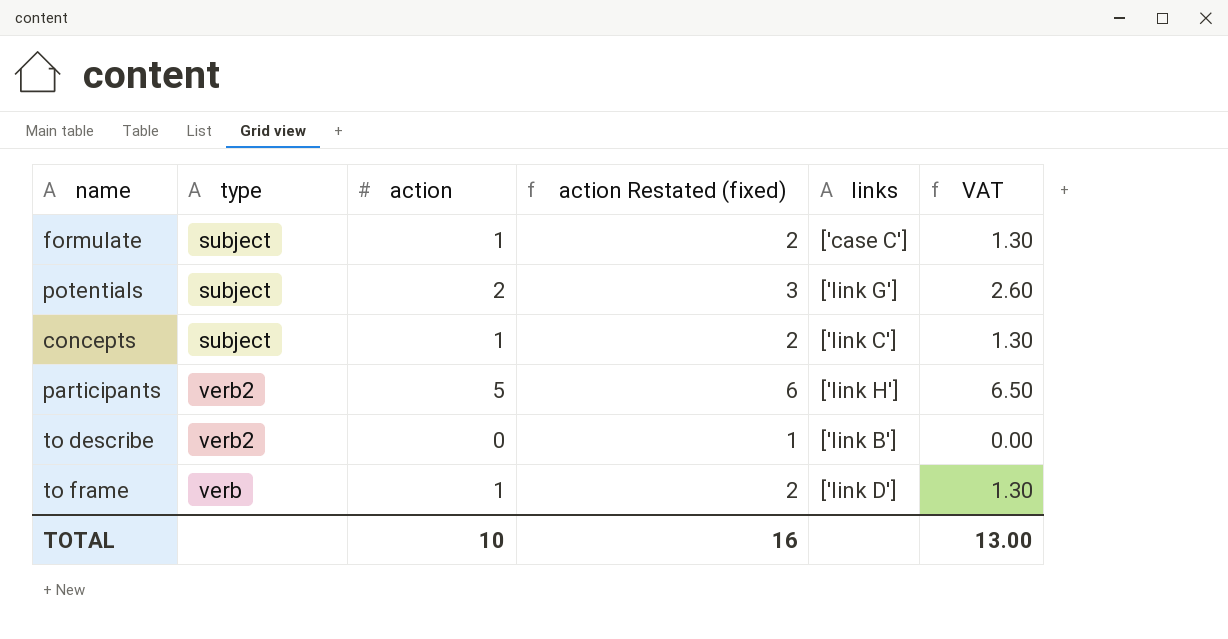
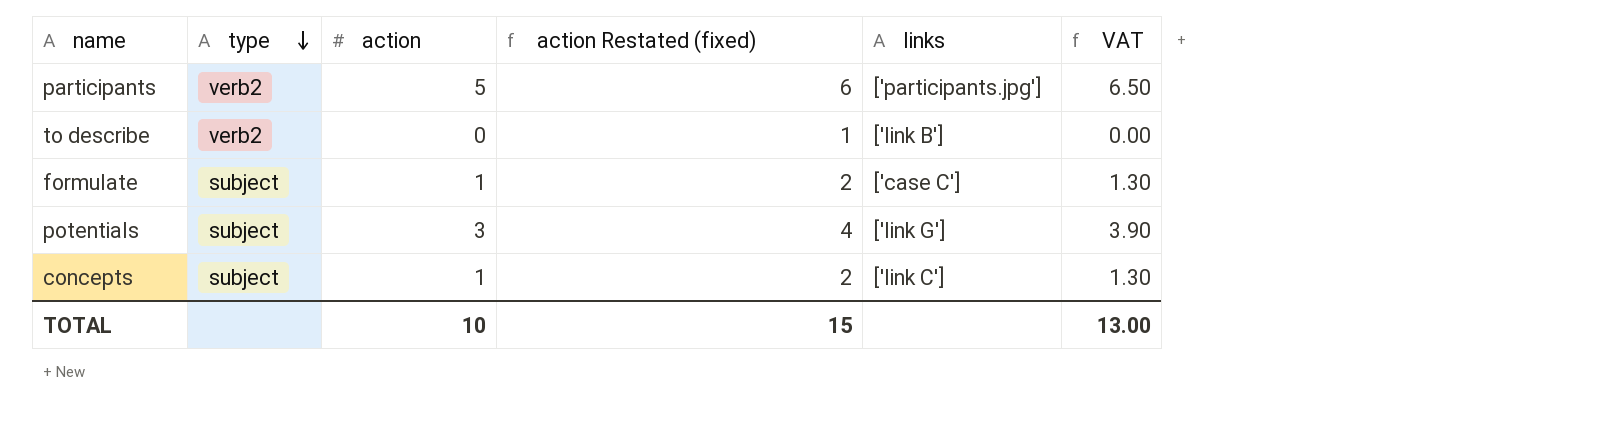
row order: none -> type descending
row to frame: verb | 1 | 2 | ['link D'] | 1.30 -> none
participants | links: ['link H'] -> ['participants.jpg']
potentials | action: 2 -> 3
potentials | action Restated (fixed): 3 -> 4
potentials | VAT: 2.60 -> 3.90
TOTAL | action Restated (fixed): 16 -> 15

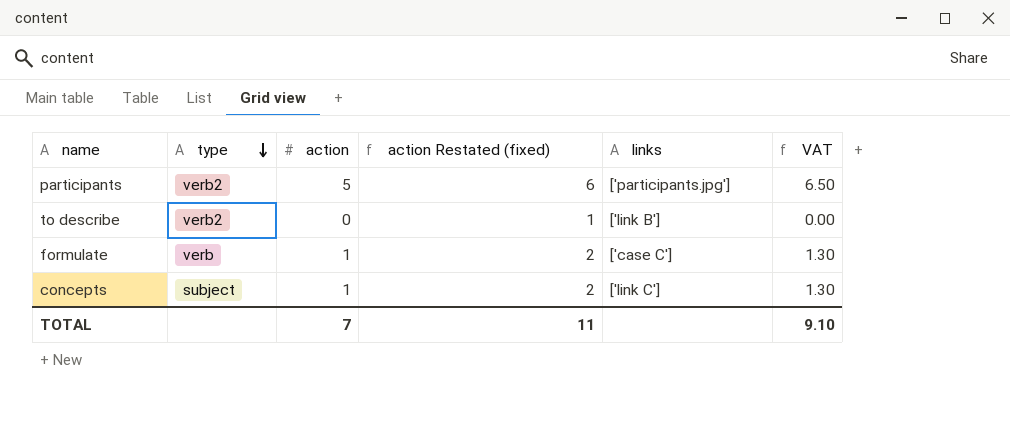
row potentials: subject | 3 | 4 | ['link G'] | 3.90 -> none
formulate | type: subject -> verb
TOTAL | action: 10 -> 7
TOTAL | action Restated (fixed): 15 -> 11
TOTAL | VAT: 13.00 -> 9.10

